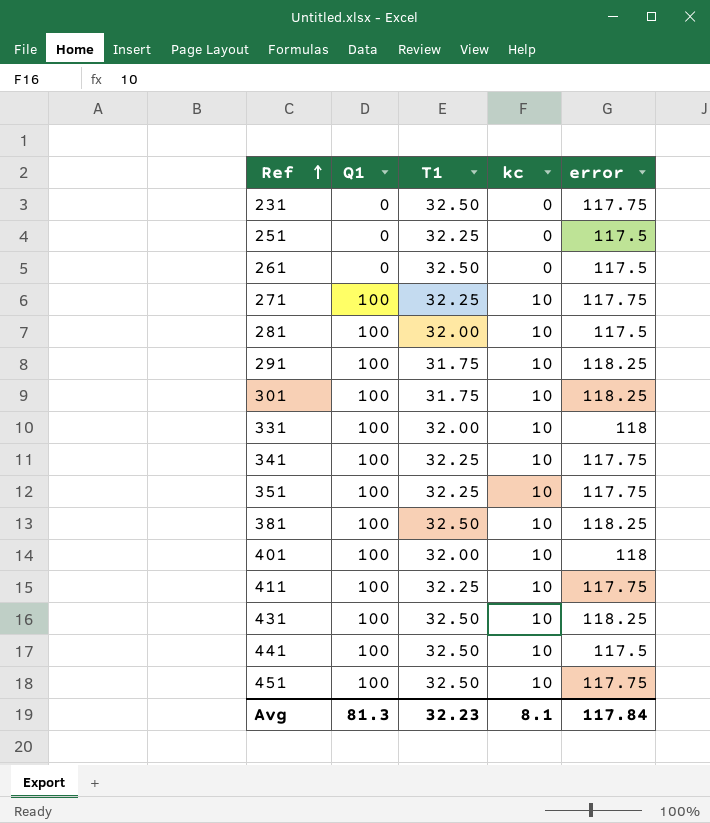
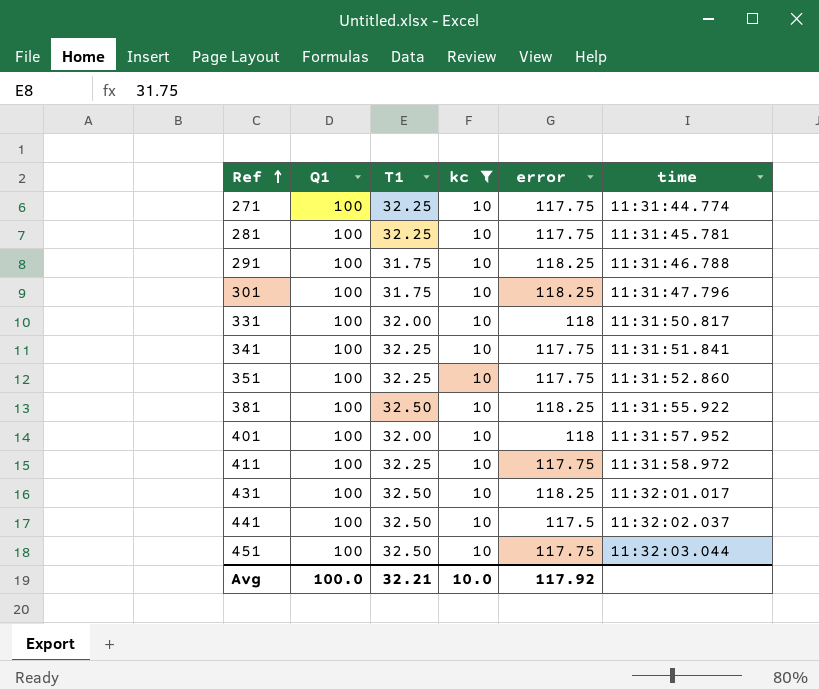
filter: none -> kc = 10
column time | position: none -> 6
281 | T1: 32.00 -> 32.25
281 | error: 117.5 -> 117.75
Avg | Q1: 81.3 -> 100.0
Avg | T1: 32.23 -> 32.21
Avg | kc: 8.1 -> 10.0
Avg | error: 117.84 -> 117.92

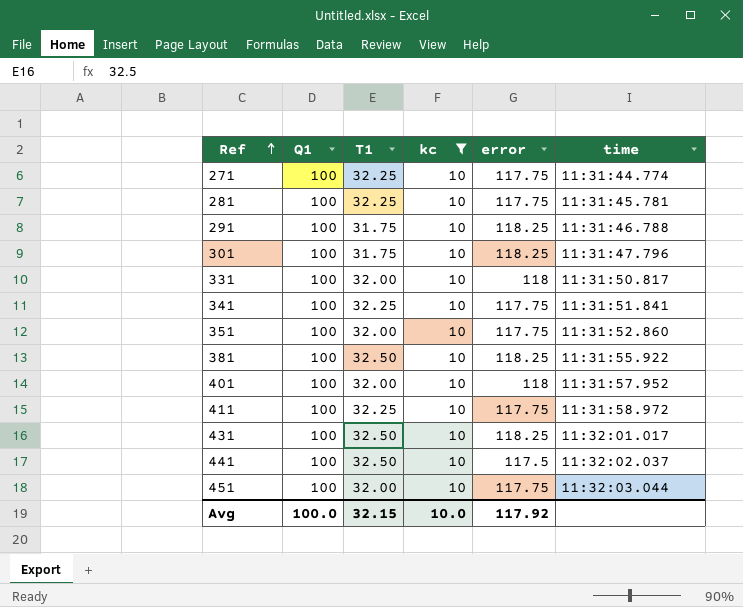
351 | T1: 32.25 -> 32.00
451 | T1: 32.50 -> 32.00
Avg | T1: 32.21 -> 32.15

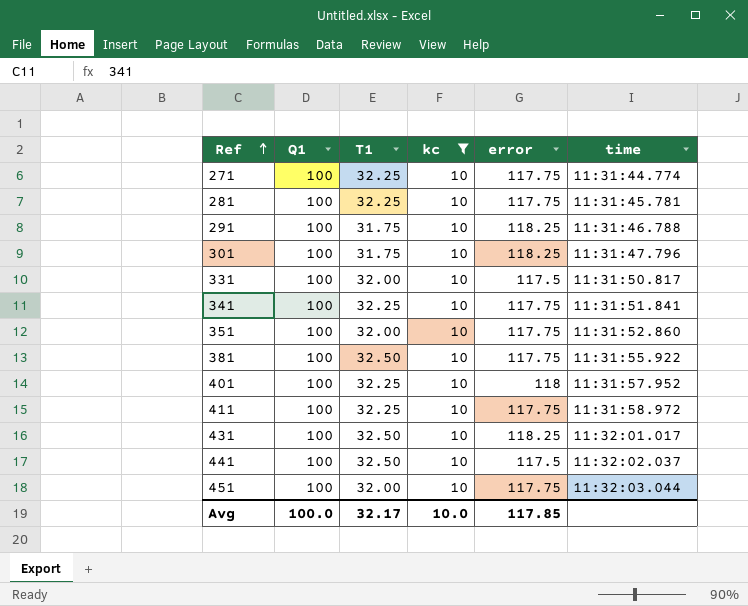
331 | error: 118 -> 117.5
381 | error: 118.25 -> 117.75
401 | T1: 32.00 -> 32.25
Avg | T1: 32.15 -> 32.17
Avg | error: 117.92 -> 117.85

